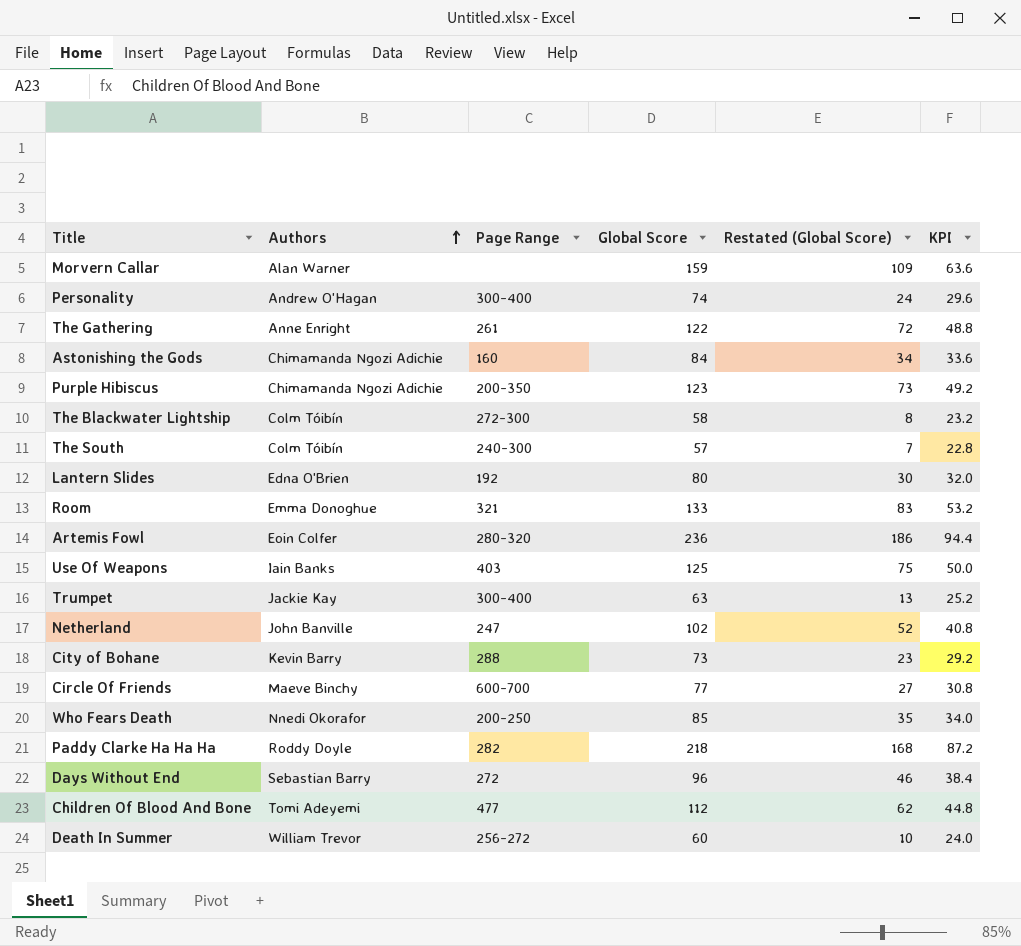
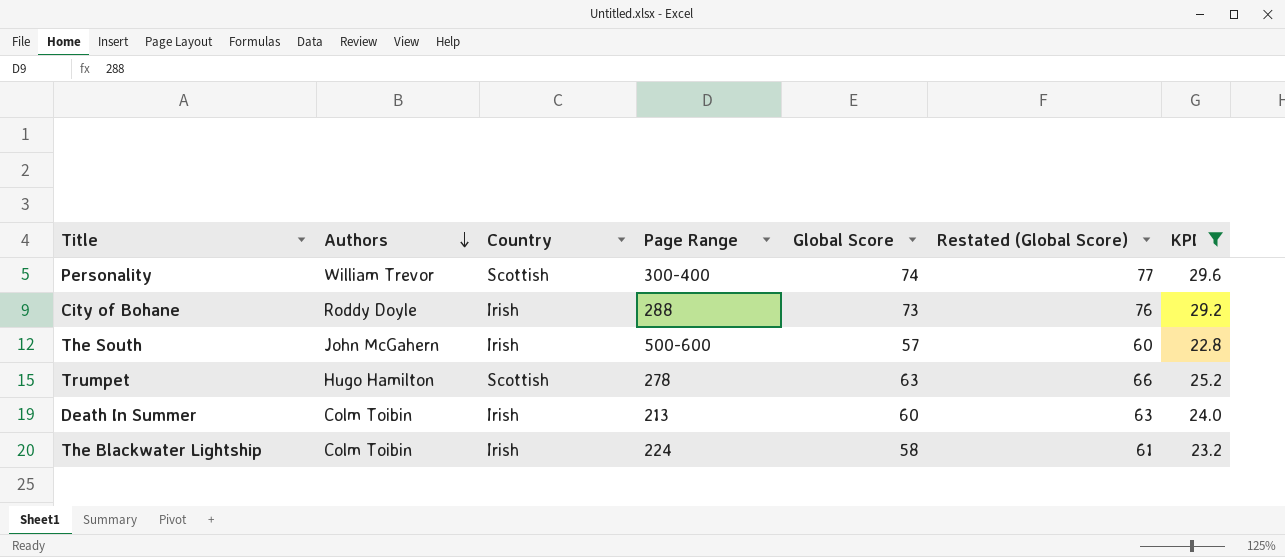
filter: none -> KPI <= 29.6
row order: Authors ascending -> Authors descending
column Country | position: none -> 3
column Restated (Global Score) | formula: [Global Score] - 50 -> [Global Score] + 3
Personality | Authors: Andrew O'Hagan -> William Trevor
City of Bohane | Authors: Kevin Barry -> Roddy Doyle
The South | Authors: Colm Tóibín -> John McGahern
The South | Page Range: 240-300 -> 500-600
Trumpet | Authors: Jackie Kay -> Hugo Hamilton
Trumpet | Page Range: 300-400 -> 278
Death In Summer | Authors: William Trevor -> Colm Toibin
Death In Summer | Page Range: 256-272 -> 213
The Blackwater Lightship | Authors: Colm Tóibín -> Colm Toibin
The Blackwater Lightship | Page Range: 272-300 -> 224

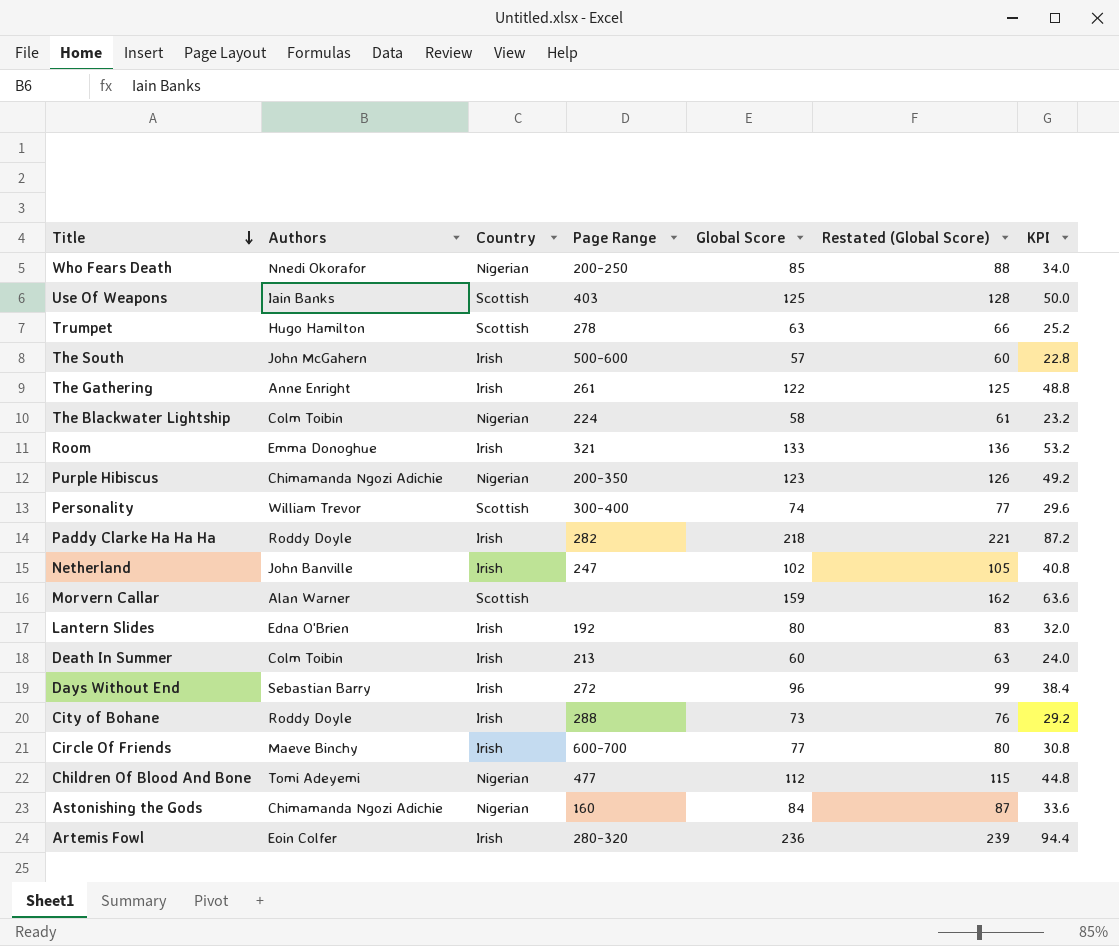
filter: KPI <= 29.6 -> none
row order: Authors descending -> Title descending
The Blackwater Lightship | Country: Irish -> Nigerian

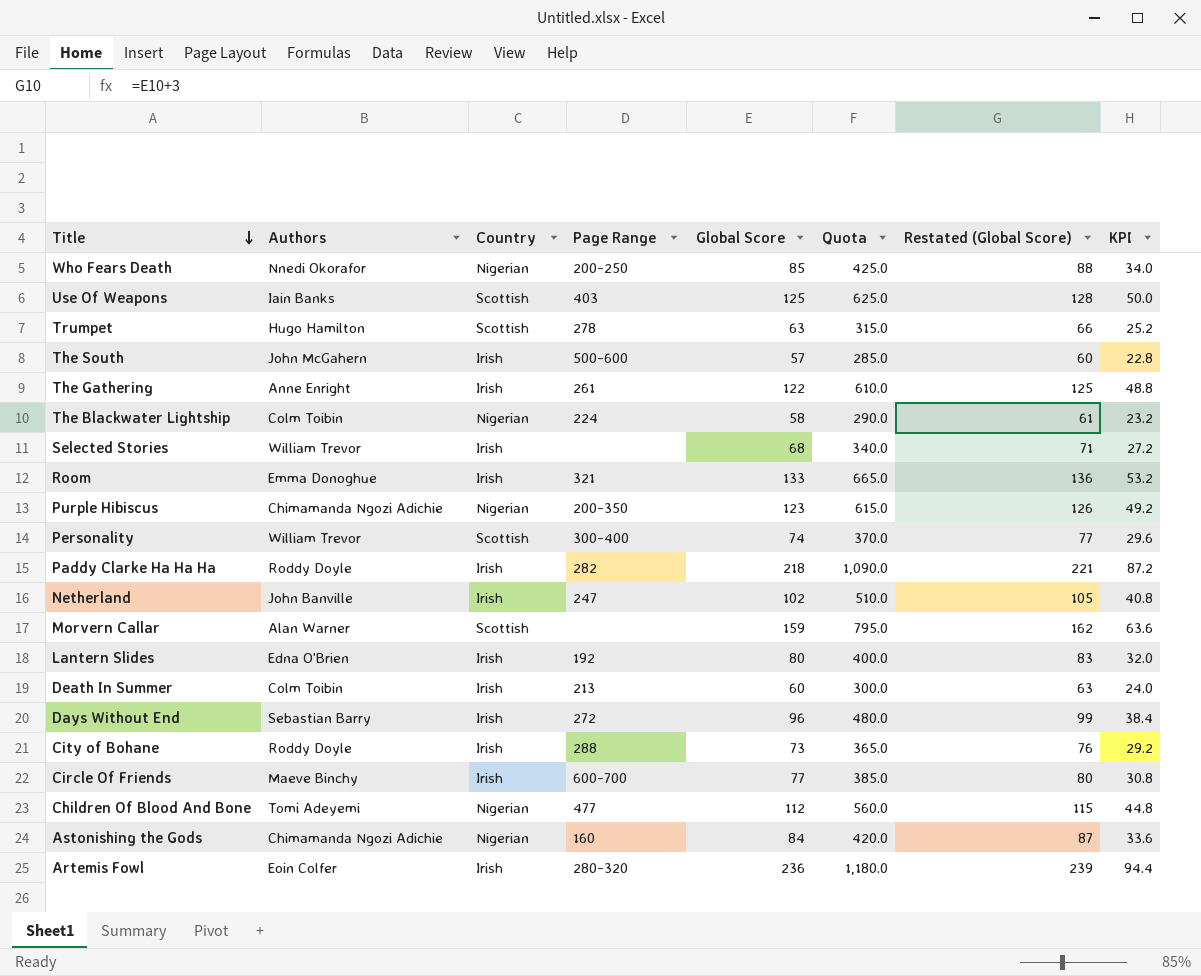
column Quota | formula: none -> [Global Score] * 5
row Selected Stories: none -> William Trevor | Irish | none | 68 | 340.0 | 71 | 27.2

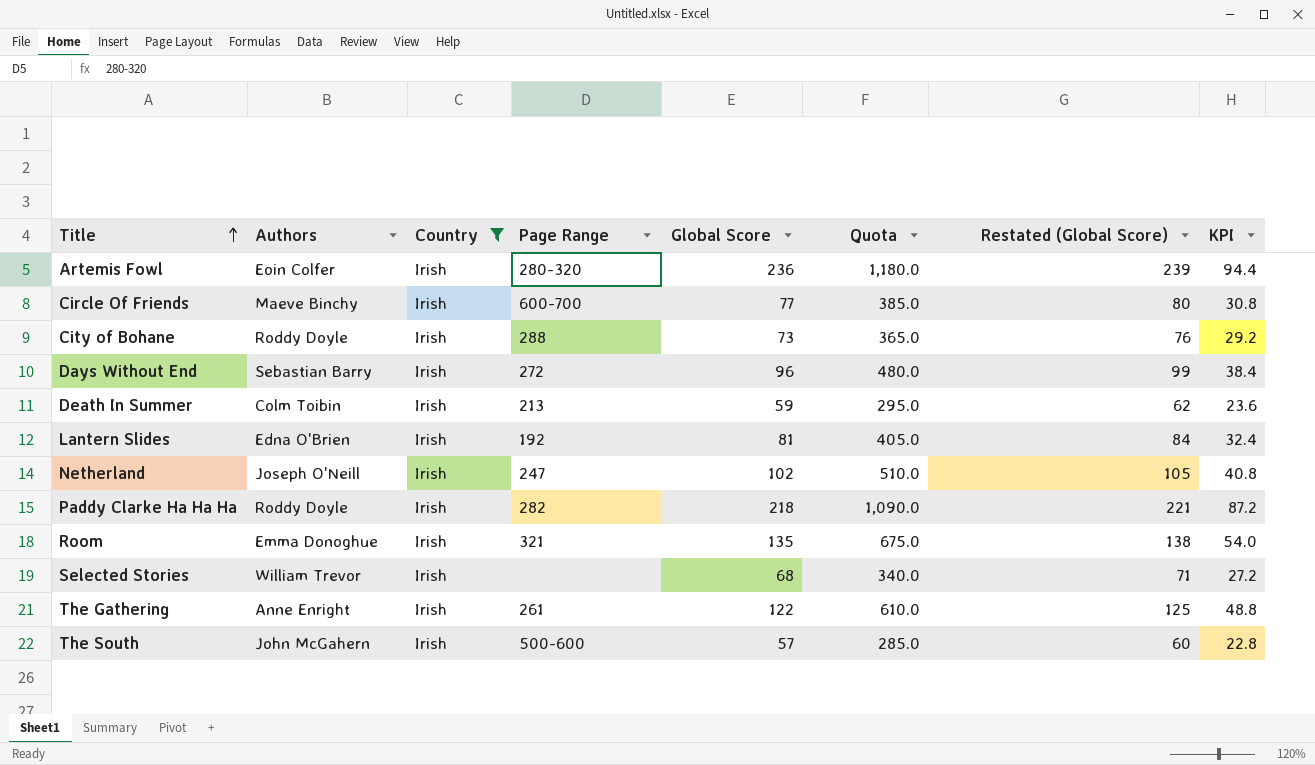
filter: none -> Country = Irish
row order: Title descending -> Title ascending
Death In Summer | Global Score: 60 -> 59
Death In Summer | Quota: 300.0 -> 295.0
Death In Summer | Restated (Global Score): 63 -> 62
Death In Summer | KPI: 24.0 -> 23.6
Lantern Slides | Global Score: 80 -> 81
Lantern Slides | Quota: 400.0 -> 405.0
Lantern Slides | Restated (Global Score): 83 -> 84
Lantern Slides | KPI: 32.0 -> 32.4
Netherland | Authors: John Banville -> Joseph O'Neill
Room | Global Score: 133 -> 135
Room | Quota: 665.0 -> 675.0
Room | Restated (Global Score): 136 -> 138
Room | KPI: 53.2 -> 54.0

